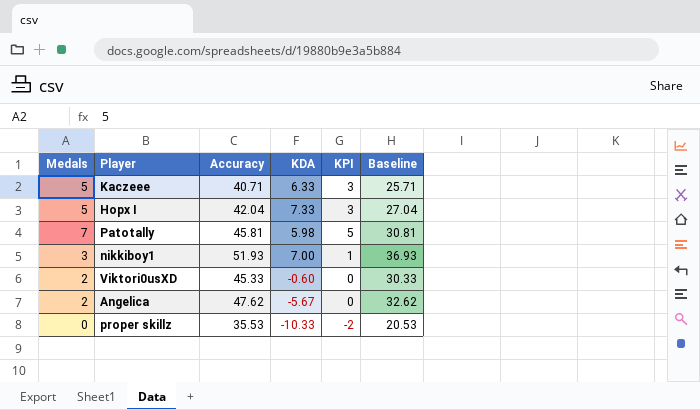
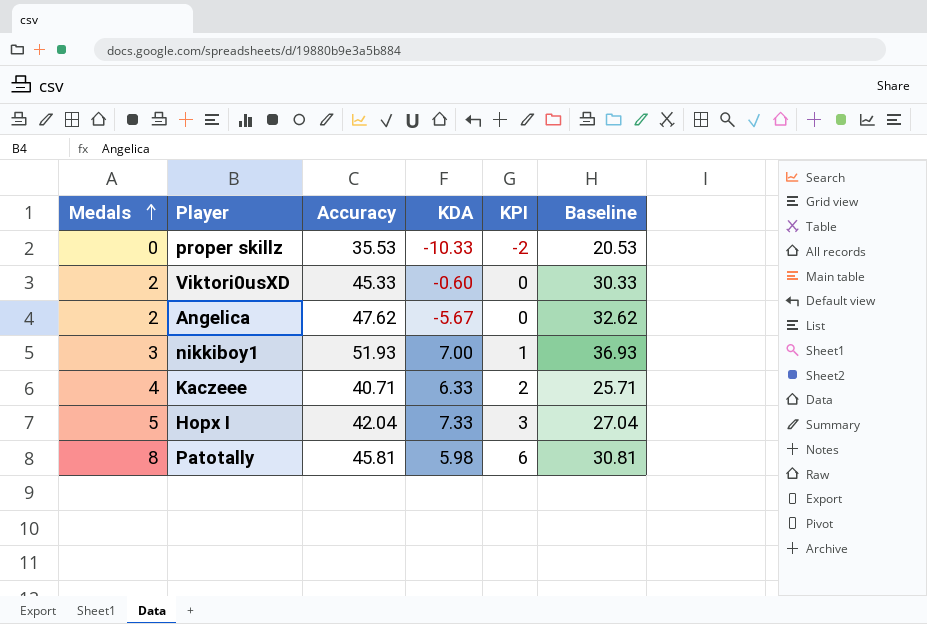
row order: none -> Medals ascending
Kaczeee | Medals: 5 -> 4
Kaczeee | KPI: 3 -> 2
Patotally | Medals: 7 -> 8
Patotally | KPI: 5 -> 6

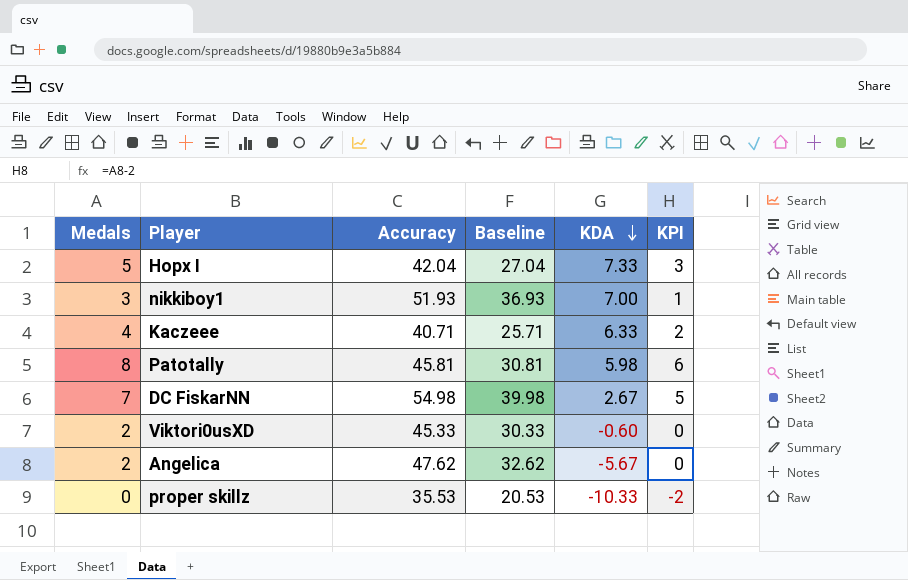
row order: Medals ascending -> KDA descending
column Baseline | position: 6 -> 4
row DC FiskarNN: none -> 7 | 54.98 | 39.98 | 2.67 | 5

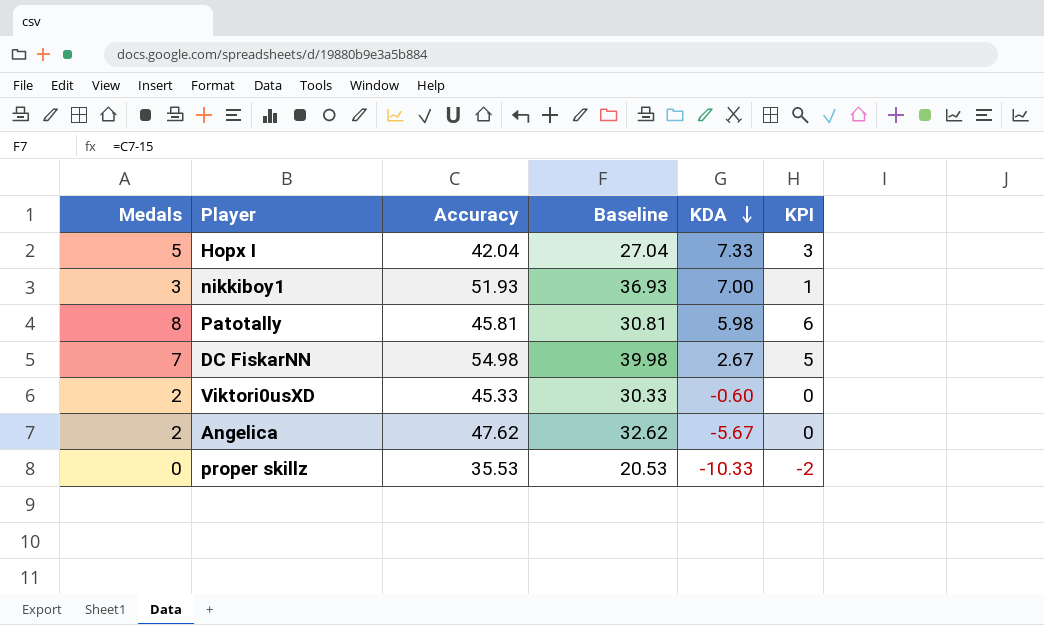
row Kaczeee: 4 | 40.71 | 25.71 | 6.33 | 2 -> none

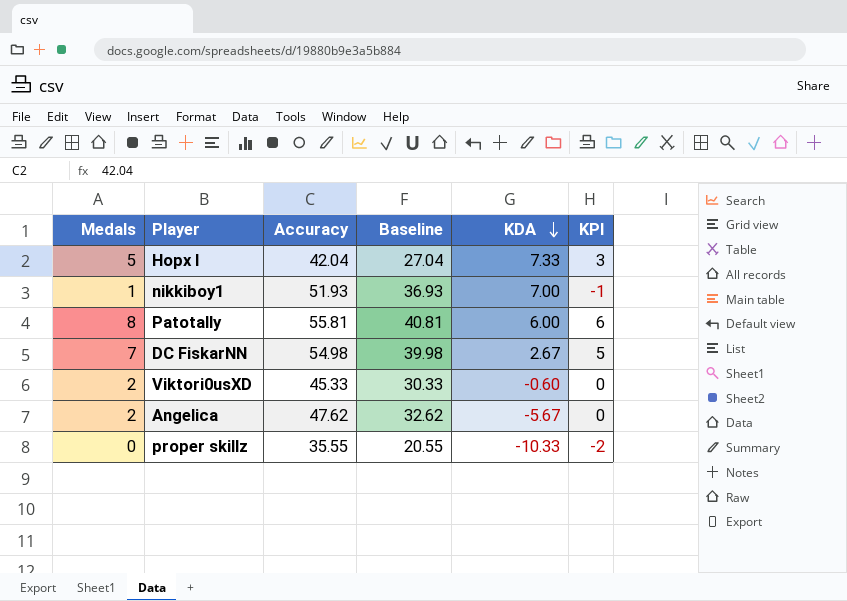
nikkiboy1 | Medals: 3 -> 1
nikkiboy1 | KPI: 1 -> -1
Patotally | Accuracy: 45.81 -> 55.81
Patotally | Baseline: 30.81 -> 40.81
Patotally | KDA: 5.98 -> 6.00
proper skillz | Accuracy: 35.53 -> 35.55
proper skillz | Baseline: 20.53 -> 20.55

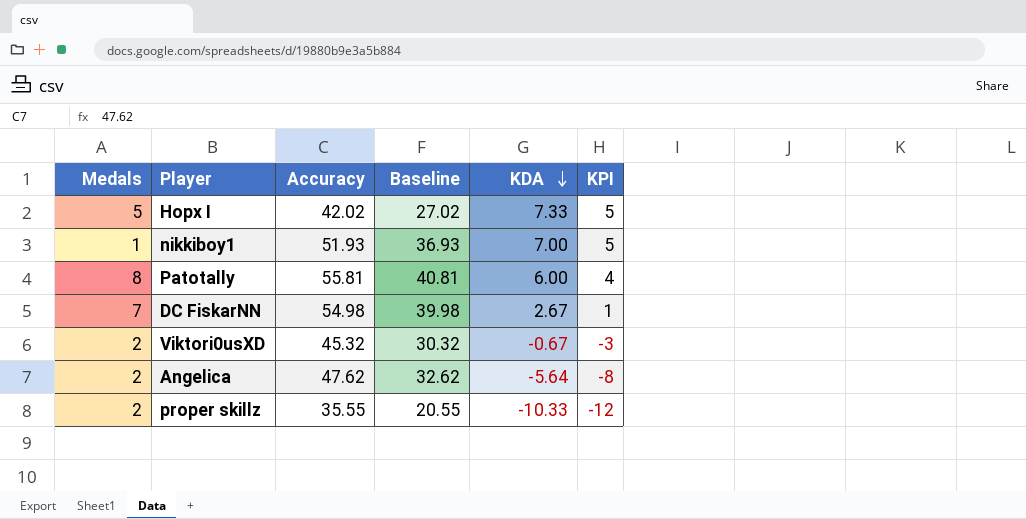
column KPI | formula: [Medals] - 2 -> [KDA] - 2
Hopx I | Accuracy: 42.04 -> 42.02
Hopx I | Baseline: 27.04 -> 27.02
Viktori0usXD | Accuracy: 45.33 -> 45.32
Viktori0usXD | Baseline: 30.33 -> 30.32
Viktori0usXD | KDA: -0.60 -> -0.67
Angelica | KDA: -5.67 -> -5.64
proper skillz | Medals: 0 -> 2

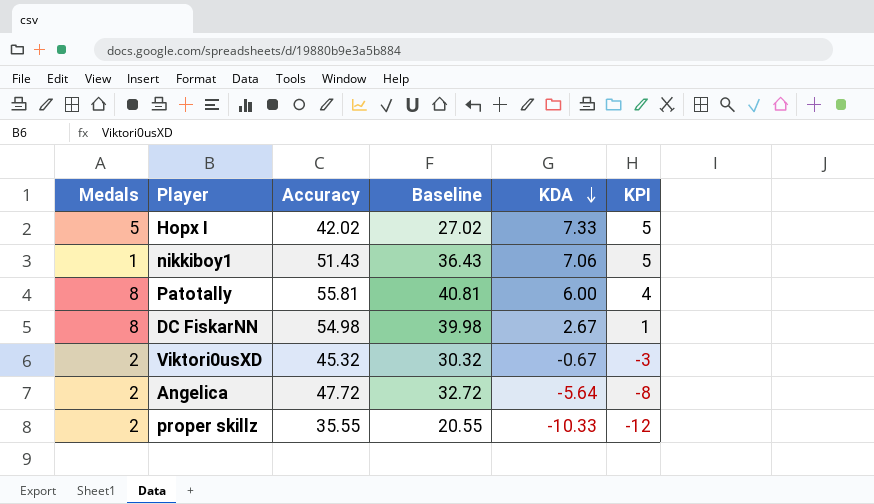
nikkiboy1 | Accuracy: 51.93 -> 51.43
nikkiboy1 | Baseline: 36.93 -> 36.43
nikkiboy1 | KDA: 7.00 -> 7.06
DC FiskarNN | Medals: 7 -> 8
Angelica | Accuracy: 47.62 -> 47.72
Angelica | Baseline: 32.62 -> 32.72

